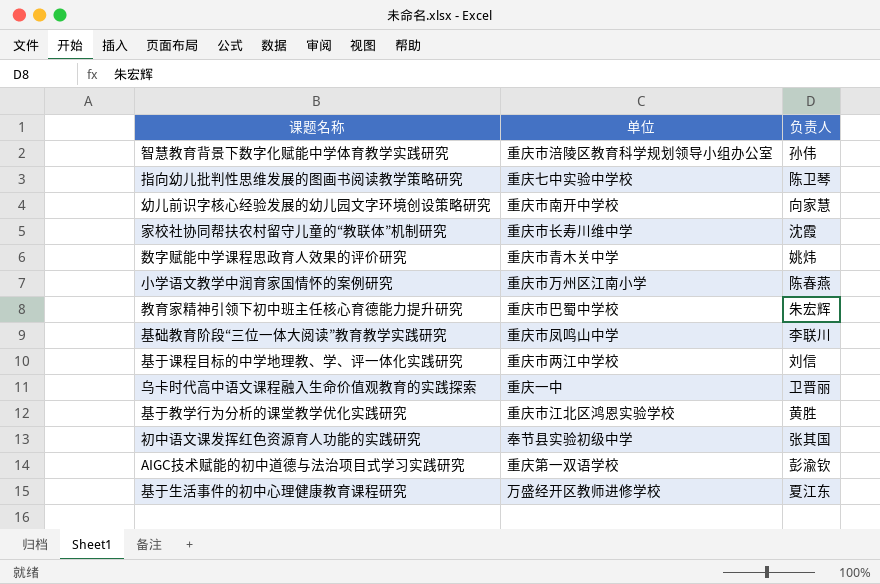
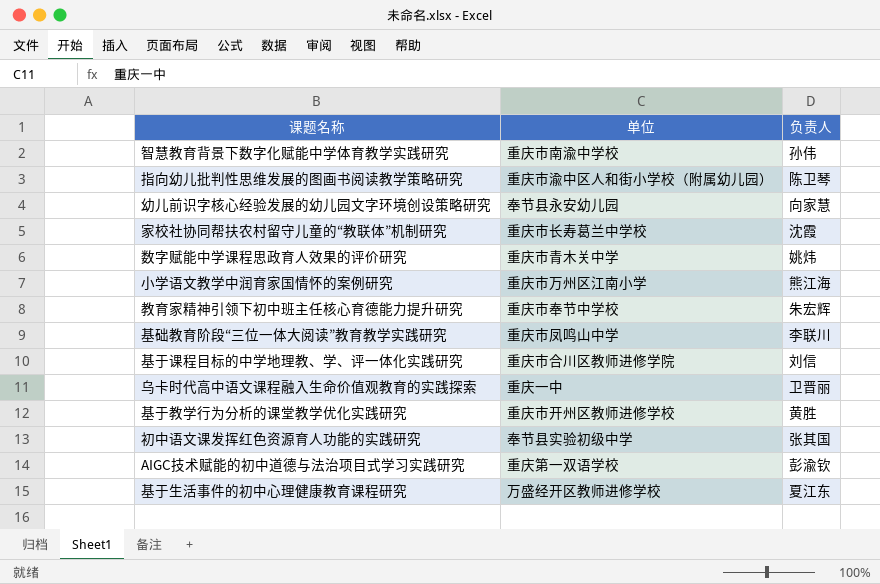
智慧教育背景下数字化赋能中学体育教学实践研究 | 单位: 重庆市涪陵区教育科学规划领导小组办公室 -> 重庆市南渝中学校
指向幼儿批判性思维发展的图画书阅读教学策略研究 | 单位: 重庆七中实验中学校 -> 重庆市渝中区人和街小学校（附属幼儿园）
幼儿前识字核心经验发展的幼儿园文字环境创设策略研究 | 单位: 重庆市南开中学校 -> 奉节县永安幼儿园
家校社协同帮扶农村留守儿童的“教联体”机制研究 | 单位: 重庆市长寿川维中学 -> 重庆市长寿葛兰中学校
小学语文教学中润育家国情怀的案例研究 | 负责人: 陈春燕 -> 熊江海
教育家精神引领下初中班主任核心育德能力提升研究 | 单位: 重庆市巴蜀中学校 -> 重庆市奉节中学校
基于课程目标的中学地理教、学、评一体化实践研究 | 单位: 重庆市两江中学校 -> 重庆市合川区教师进修学院
基于教学行为分析的课堂教学优化实践研究 | 单位: 重庆市江北区鸿恩实验学校 -> 重庆市开州区教师进修学校

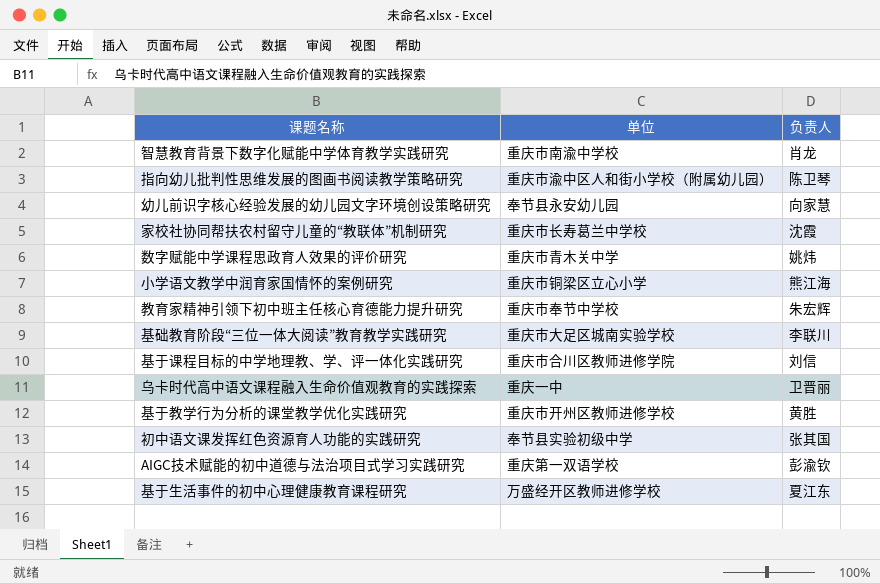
智慧教育背景下数字化赋能中学体育教学实践研究 | 负责人: 孙伟 -> 肖龙
小学语文教学中润育家国情怀的案例研究 | 单位: 重庆市万州区江南小学 -> 重庆市铜梁区立心小学
基础教育阶段“三位一体大阅读”教育教学实践研究 | 单位: 重庆市凤鸣山中学 -> 重庆市大足区城南实验学校

